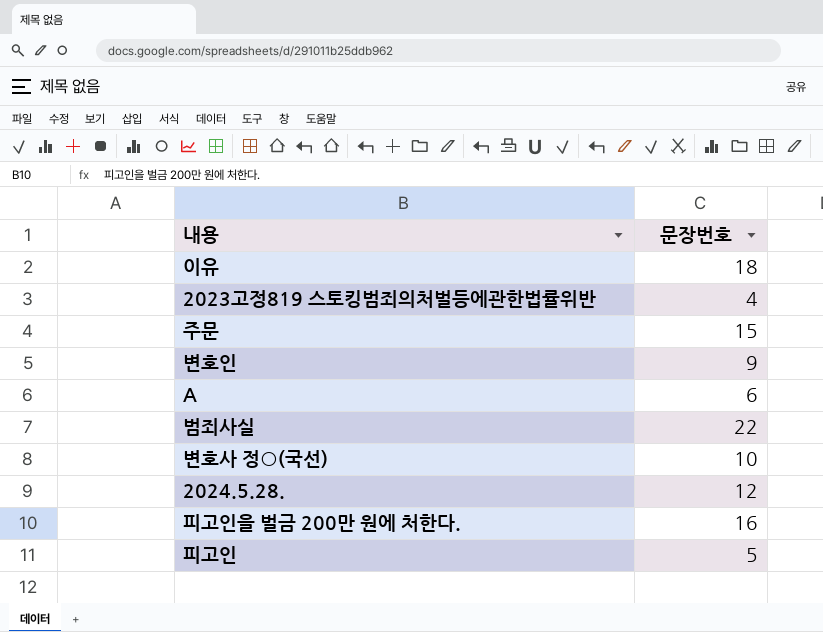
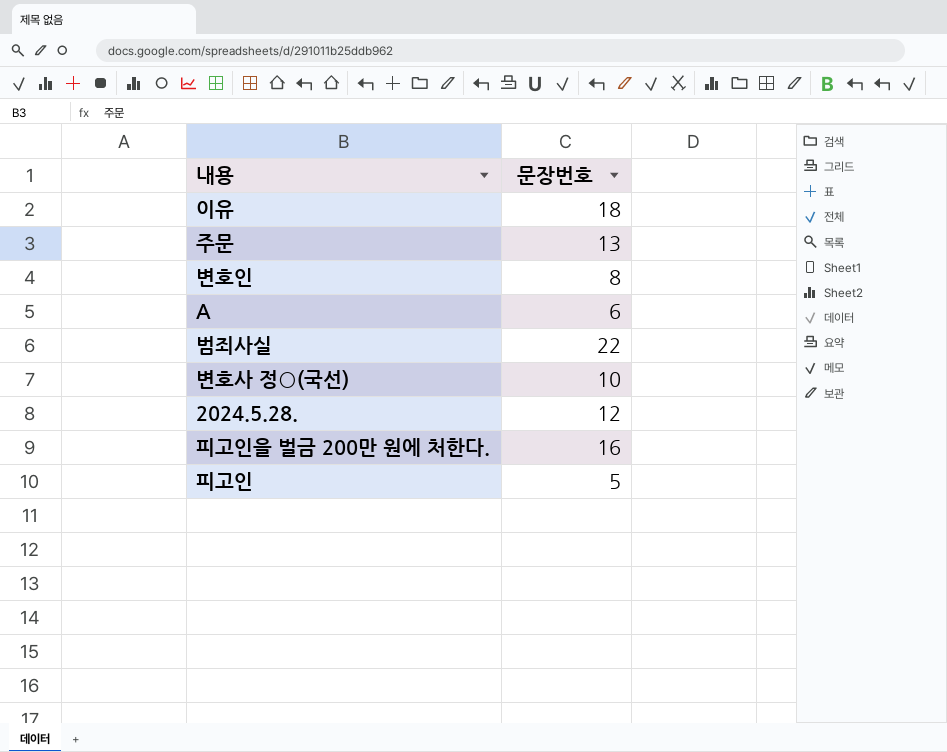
row 2023고정819 스토킹범죄의처벌등에관한법률위반: 4 -> none
주문 | 문장번호: 15 -> 13
변호인 | 문장번호: 9 -> 8

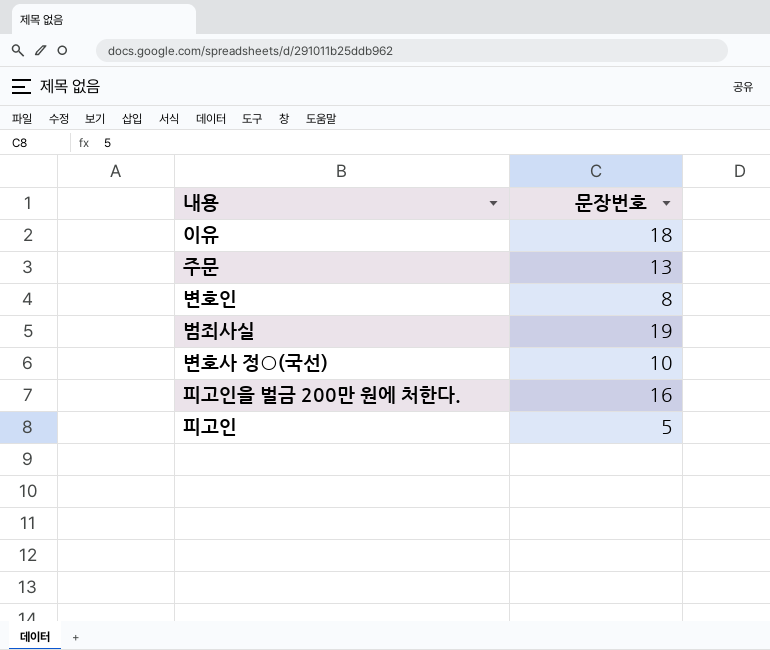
row A: 6 -> none
row 2024.5.28.: 12 -> none
범죄사실 | 문장번호: 22 -> 19

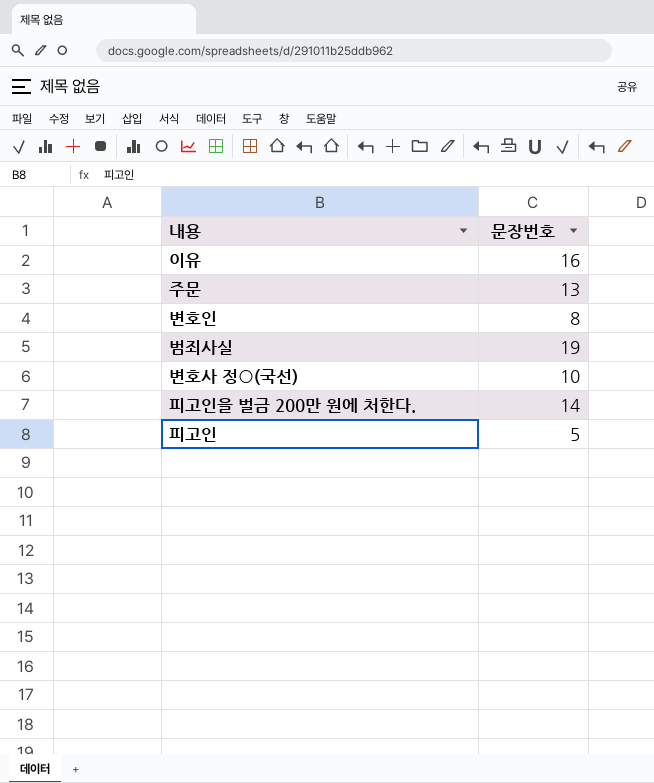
이유 | 문장번호: 18 -> 16
피고인을 벌금 200만 원에 처한다. | 문장번호: 16 -> 14

